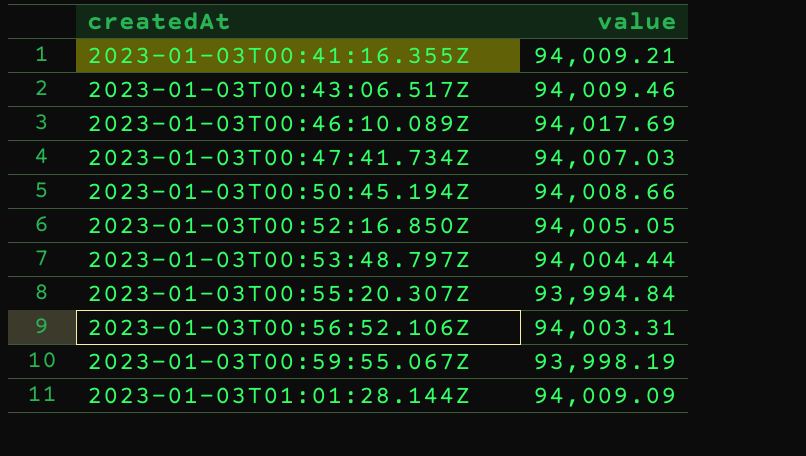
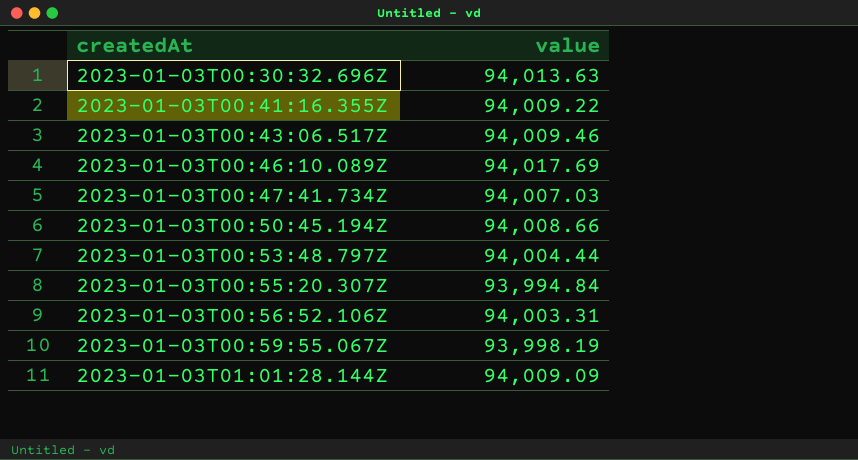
row 2023-01-03T00:52:16.850Z: 94,005.05 -> none
row 2023-01-03T00:30:32.696Z: none -> 94,013.63
2023-01-03T00:41:16.355Z | value: 94,009.21 -> 94,009.22

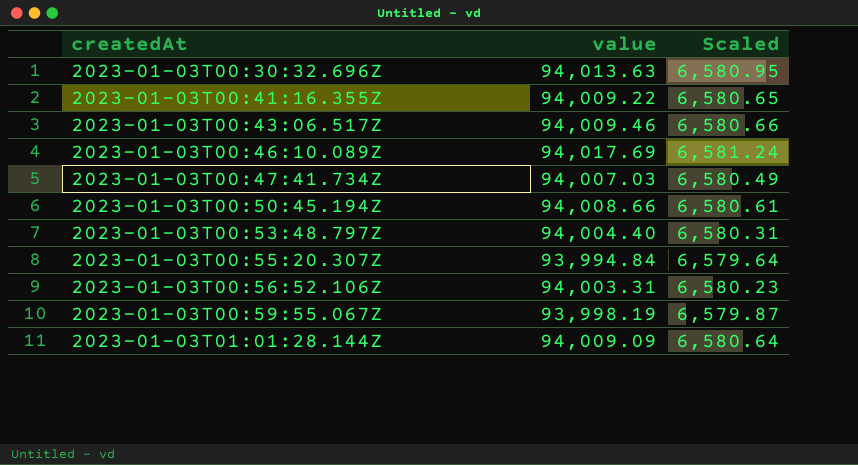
column Scaled | formula: none -> [value] * 0.07
2023-01-03T00:53:48.797Z | value: 94,004.44 -> 94,004.40

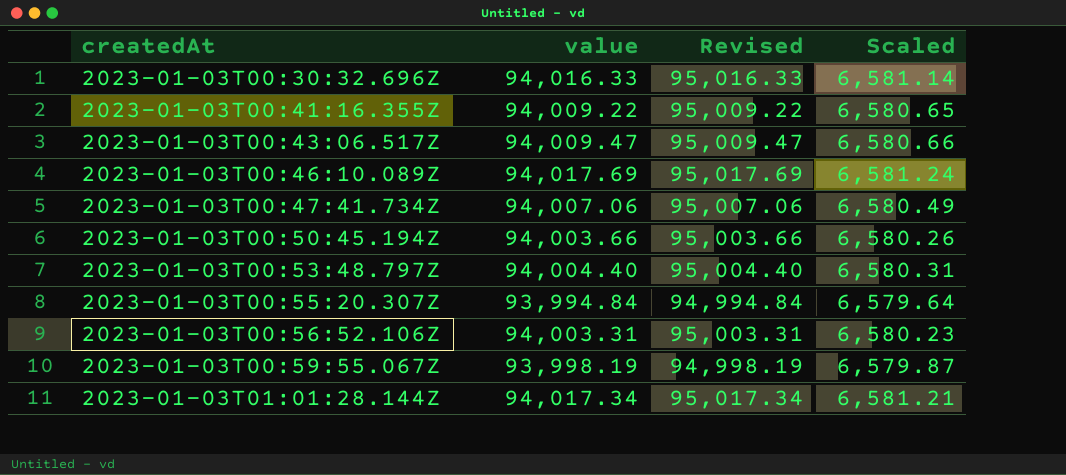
column Revised | formula: none -> [value] + 1000
2023-01-03T00:30:32.696Z | value: 94,013.63 -> 94,016.33
2023-01-03T00:30:32.696Z | Scaled: 6,580.95 -> 6,581.14
2023-01-03T00:43:06.517Z | value: 94,009.46 -> 94,009.47
2023-01-03T00:47:41.734Z | value: 94,007.03 -> 94,007.06
2023-01-03T00:50:45.194Z | value: 94,008.66 -> 94,003.66
2023-01-03T00:50:45.194Z | Scaled: 6,580.61 -> 6,580.26
2023-01-03T01:01:28.144Z | value: 94,009.09 -> 94,017.34
2023-01-03T01:01:28.144Z | Scaled: 6,580.64 -> 6,581.21

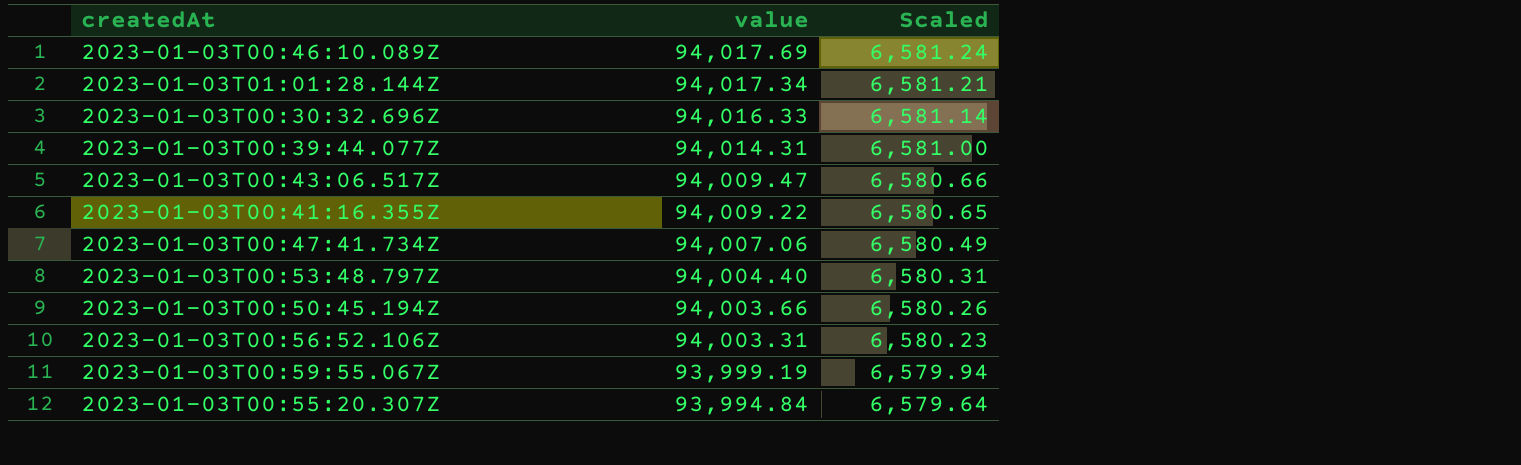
row order: createdAt ascending -> value descending
column Revised | formula: [value] + 1000 -> none
row 2023-01-03T00:39:44.077Z: none -> 94,014.31 | 6,581.00
2023-01-03T00:59:55.067Z | value: 93,998.19 -> 93,999.19
2023-01-03T00:59:55.067Z | Scaled: 6,579.87 -> 6,579.94

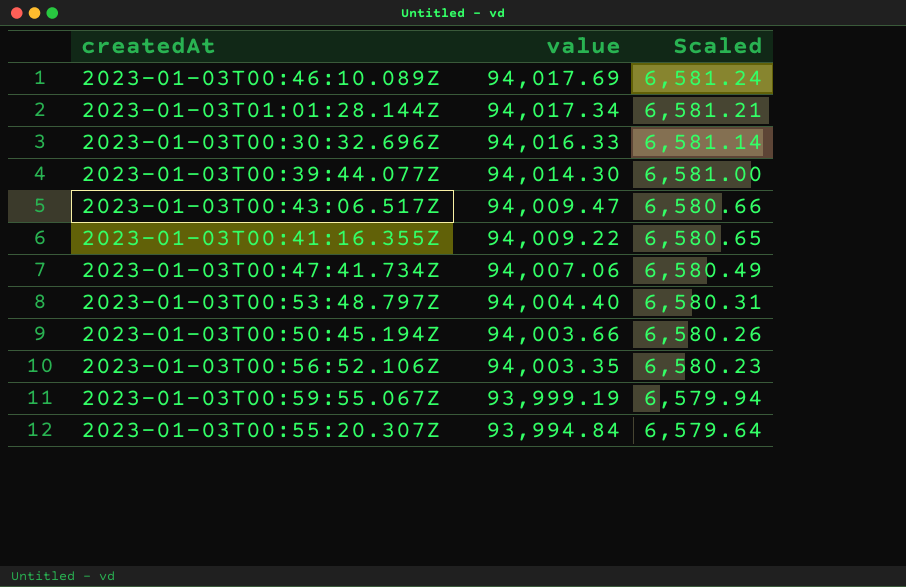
2023-01-03T00:39:44.077Z | value: 94,014.31 -> 94,014.30
2023-01-03T00:56:52.106Z | value: 94,003.31 -> 94,003.35

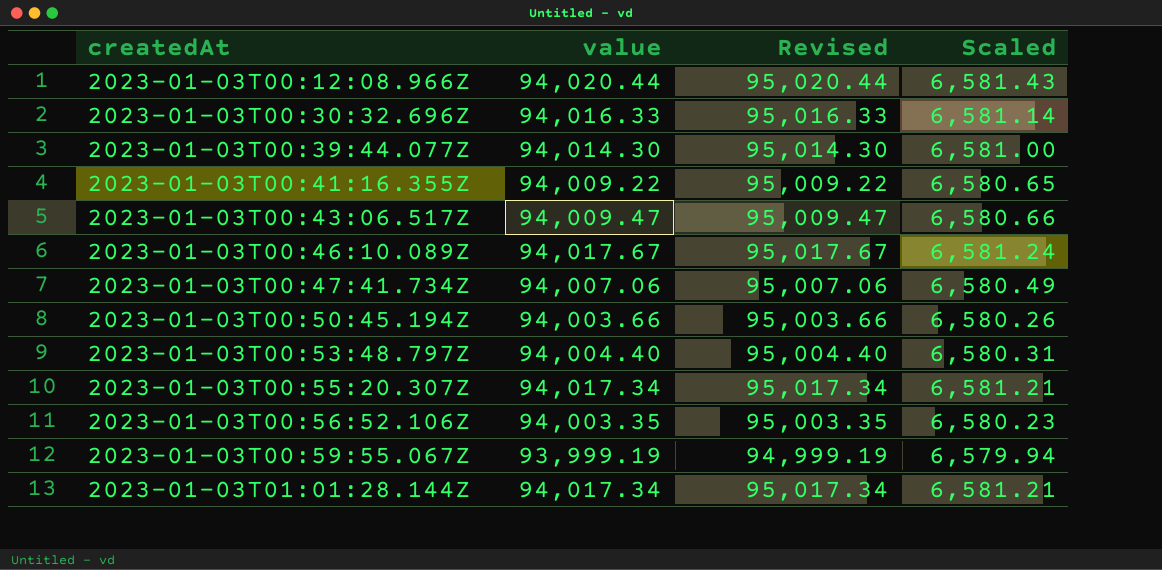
row order: value descending -> createdAt ascending
column Revised | formula: none -> [value] + 1000
row 2023-01-03T00:12:08.966Z: none -> 94,020.44 | 95,020.44 | 6,581.43
2023-01-03T00:46:10.089Z | value: 94,017.69 -> 94,017.67
2023-01-03T00:55:20.307Z | value: 93,994.84 -> 94,017.34
2023-01-03T00:55:20.307Z | Scaled: 6,579.64 -> 6,581.21

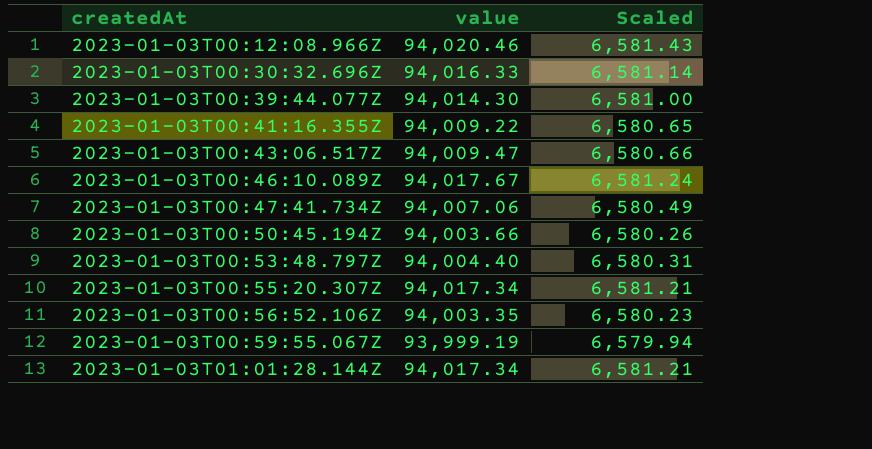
column Revised | formula: [value] + 1000 -> none
2023-01-03T00:12:08.966Z | value: 94,020.44 -> 94,020.46

